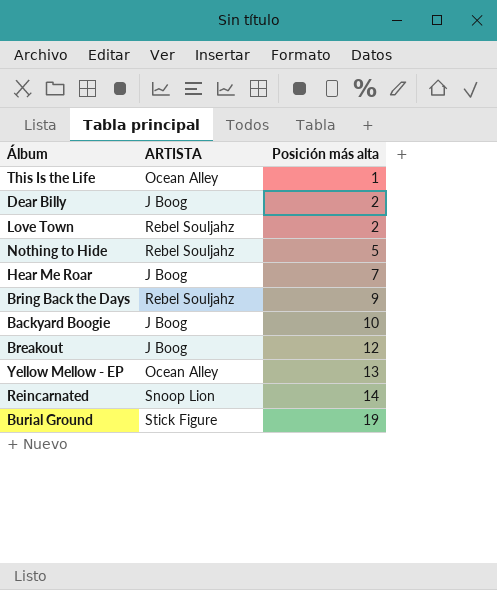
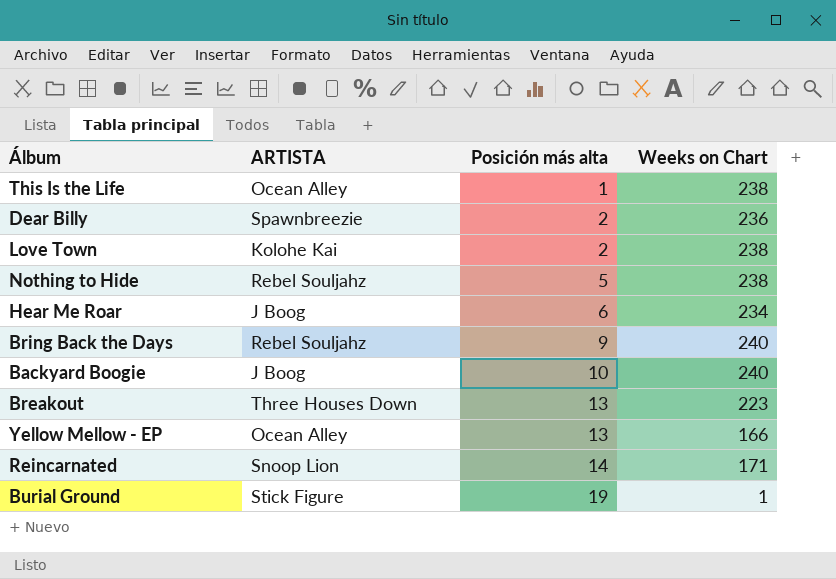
column Weeks on Chart | position: none -> 4
Dear Billy | ARTISTA: J Boog -> Spawnbreezie
Love Town | ARTISTA: Rebel Souljahz -> Kolohe Kai
Hear Me Roar | Posición más alta: 7 -> 6
Breakout | ARTISTA: J Boog -> Three Houses Down
Breakout | Posición más alta: 12 -> 13

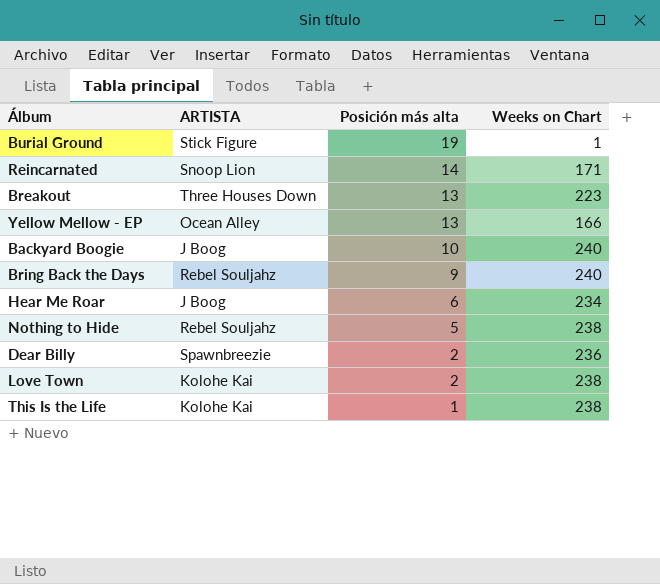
row order: Posición más alta ascending -> Posición más alta descending
This Is the Life | ARTISTA: Ocean Alley -> Kolohe Kai

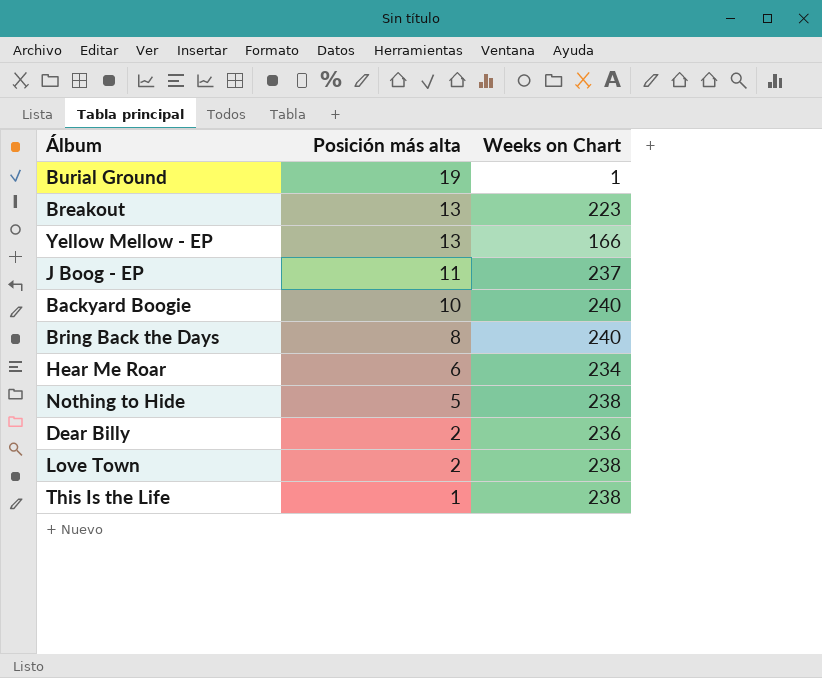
column ARTISTA | position: 2 -> none
row Reincarnated: Snoop Lion | 14 | 171 -> none
row J Boog - EP: none -> 11 | 237
Bring Back the Days | Posición más alta: 9 -> 8

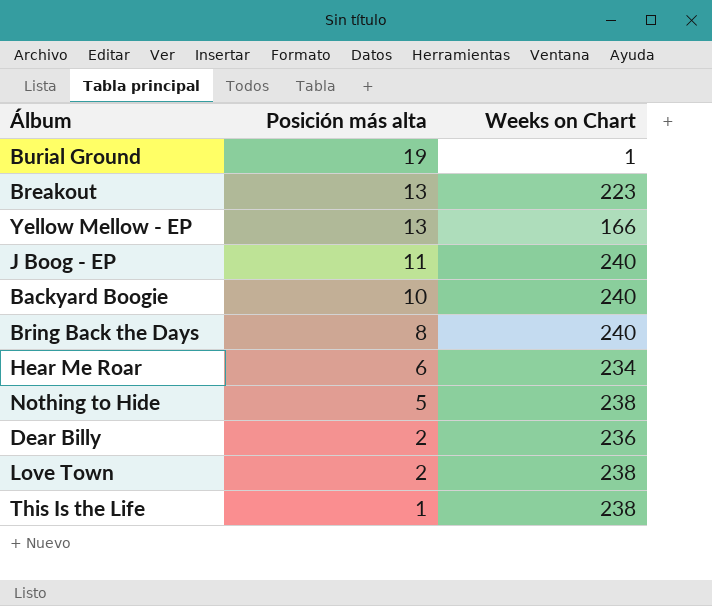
J Boog - EP | Weeks on Chart: 237 -> 240

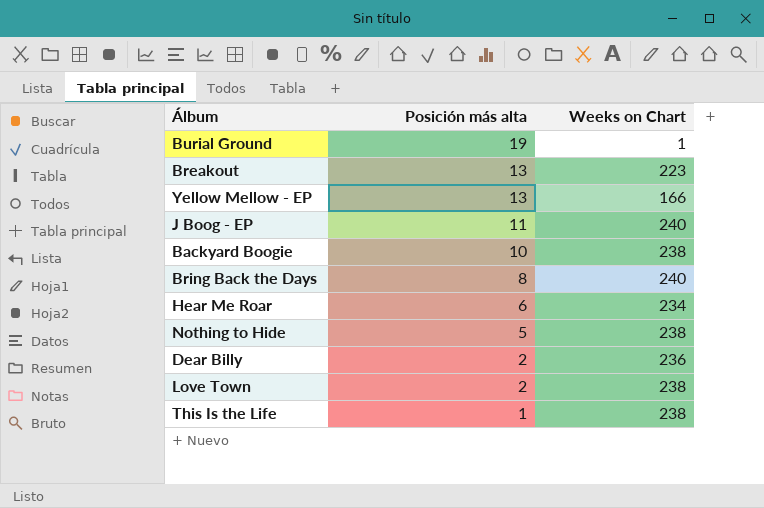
Backyard Boogie | Weeks on Chart: 240 -> 238

